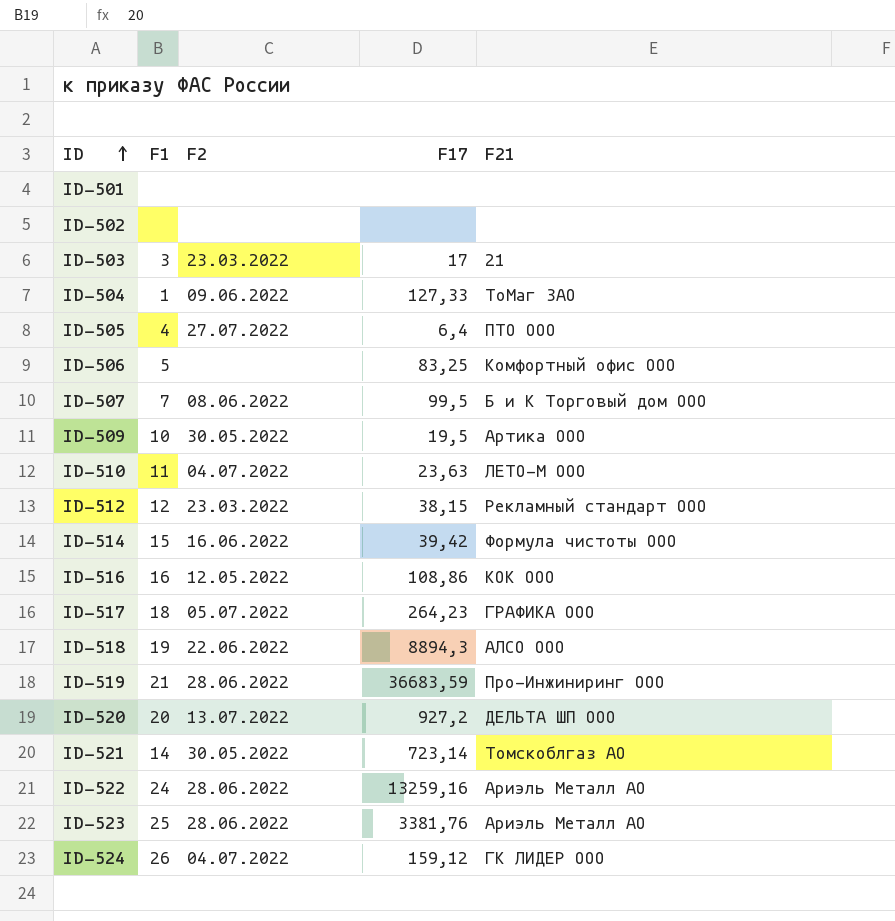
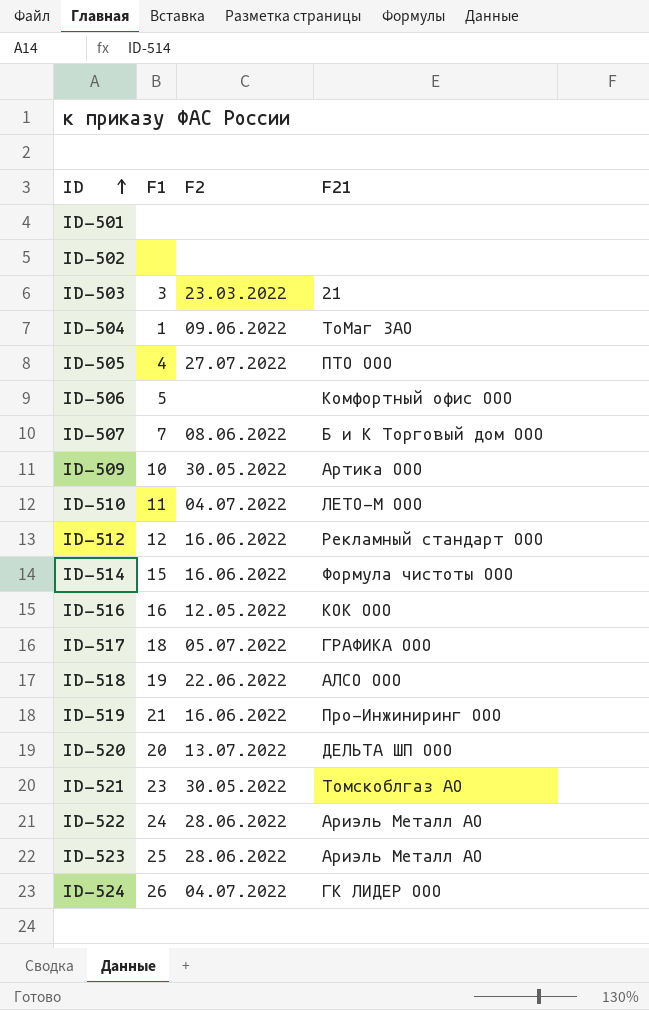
column F17 | position: 4 -> none
ID-512 | F2: 23.03.2022 -> 16.06.2022
ID-519 | F2: 28.06.2022 -> 16.06.2022
ID-521 | F1: 14 -> 23

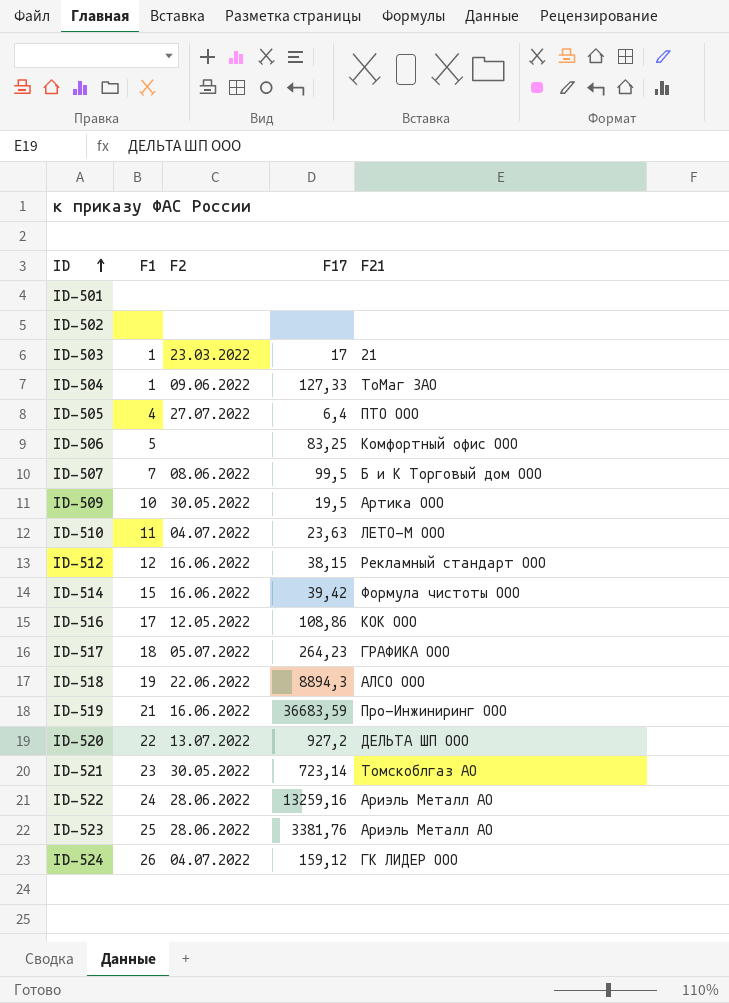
column F17 | position: none -> 4
ID-503 | F1: 3 -> 1
ID-516 | F1: 16 -> 17
ID-520 | F1: 20 -> 22

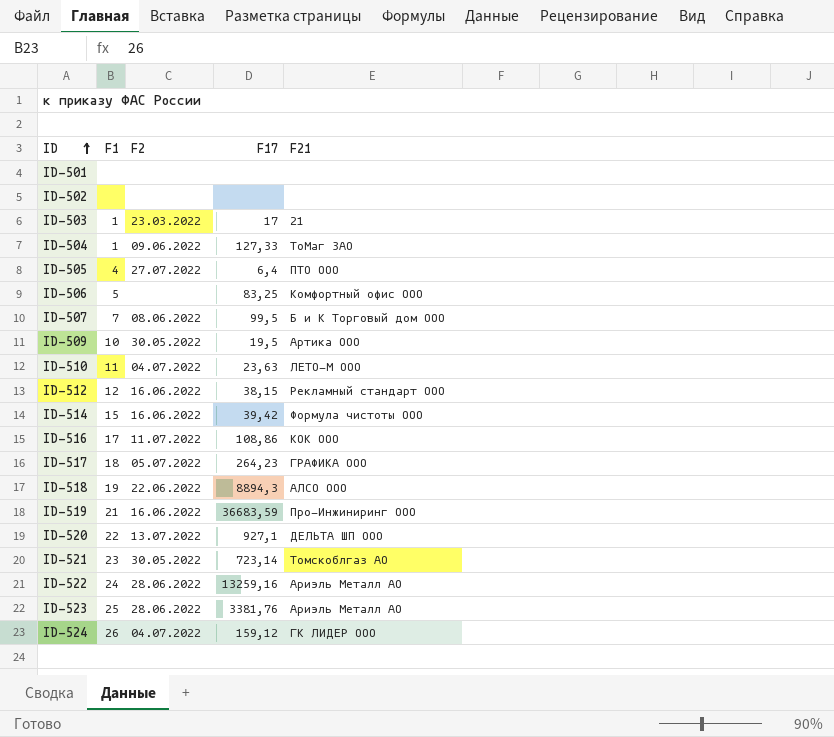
ID-516 | F2: 12.05.2022 -> 11.07.2022
ID-520 | F17: 927,2 -> 927,1

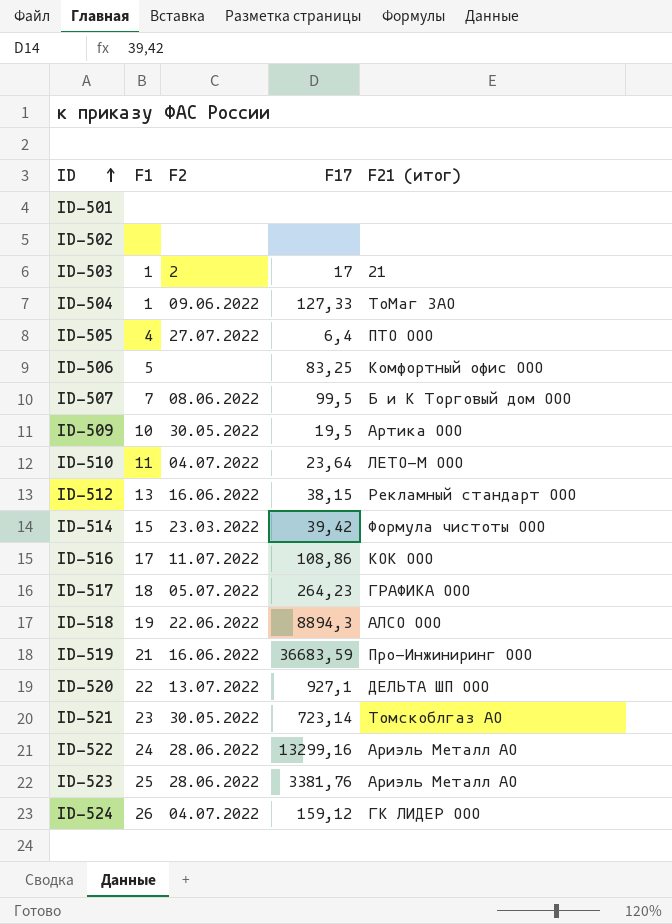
column name: F21 -> F21 (итог)
ID-503 | F2: 23.03.2022 -> 2
ID-510 | F17: 23,63 -> 23,64
ID-512 | F1: 12 -> 13
ID-514 | F2: 16.06.2022 -> 23.03.2022
ID-522 | F17: 13259,16 -> 13299,16

